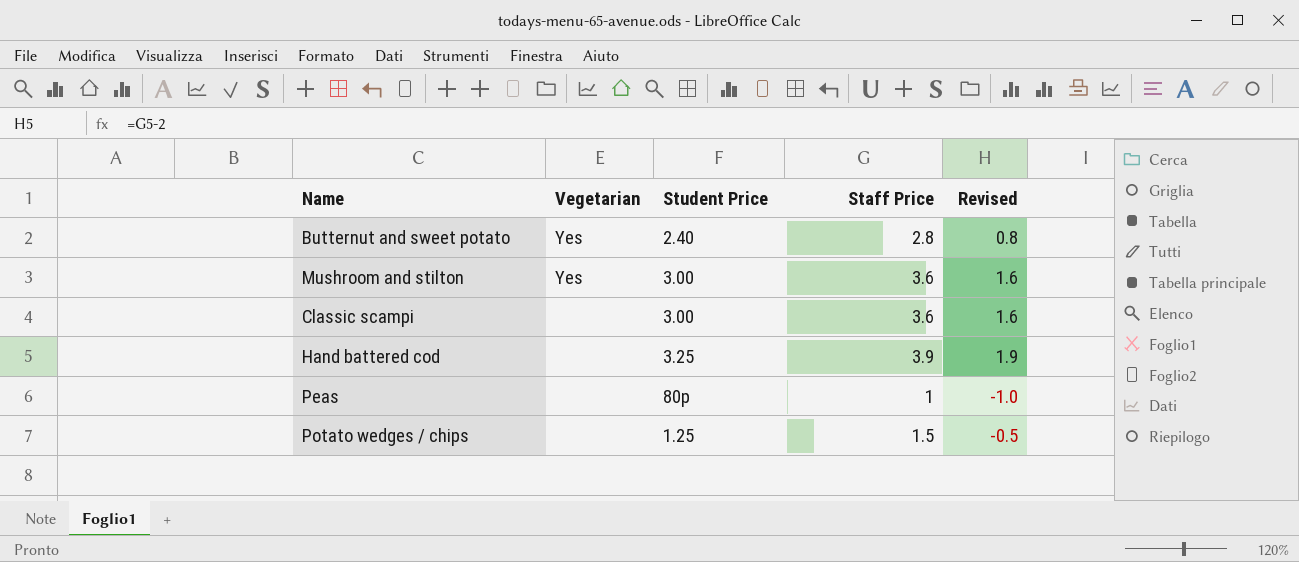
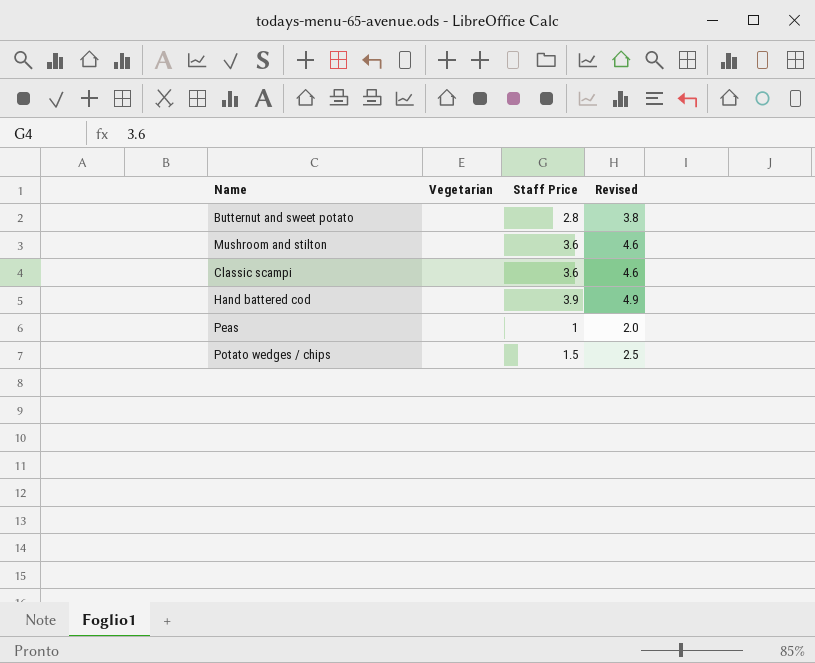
column Student Price | position: 3 -> none
column Revised | formula: [Staff Price] - 2 -> [Staff Price] + 1
Butternut and sweet potato | Vegetarian: Yes -> none
Mushroom and stilton | Vegetarian: Yes -> none

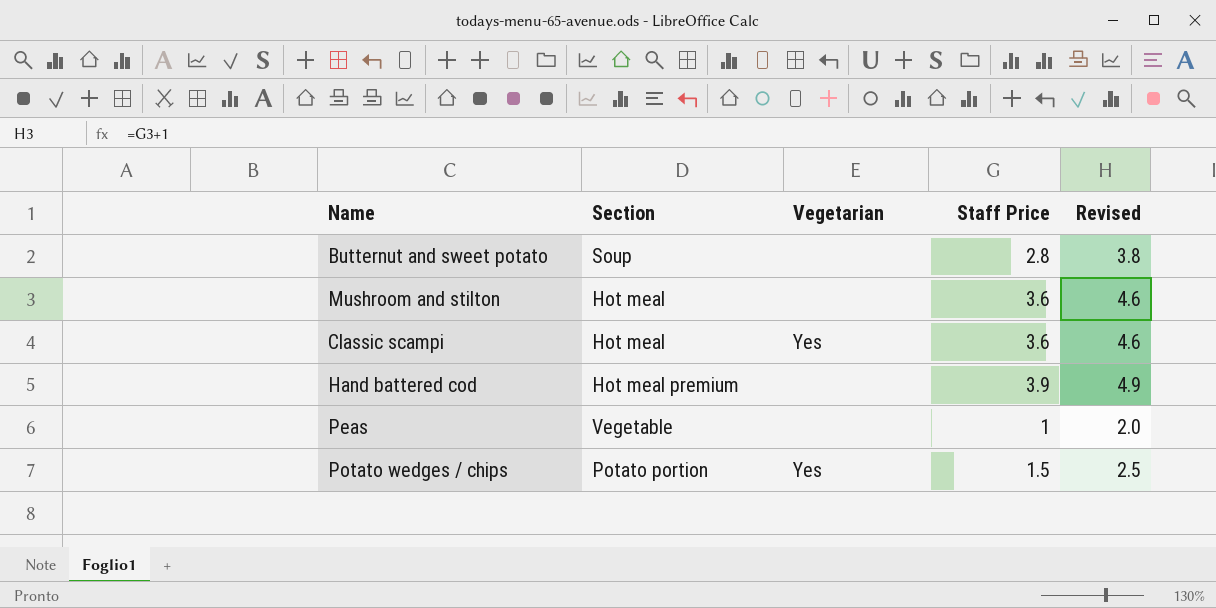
column Section | position: none -> 2
Classic scampi | Vegetarian: none -> Yes
Potato wedges / chips | Vegetarian: none -> Yes

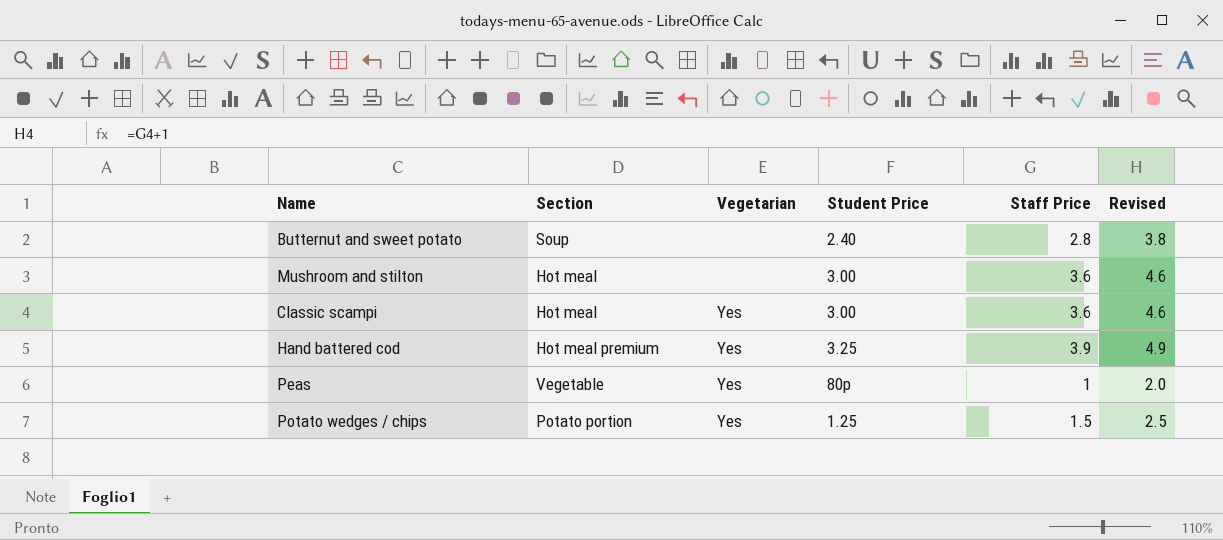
column Student Price | position: none -> 4
Hand battered cod | Vegetarian: none -> Yes
Peas | Vegetarian: none -> Yes

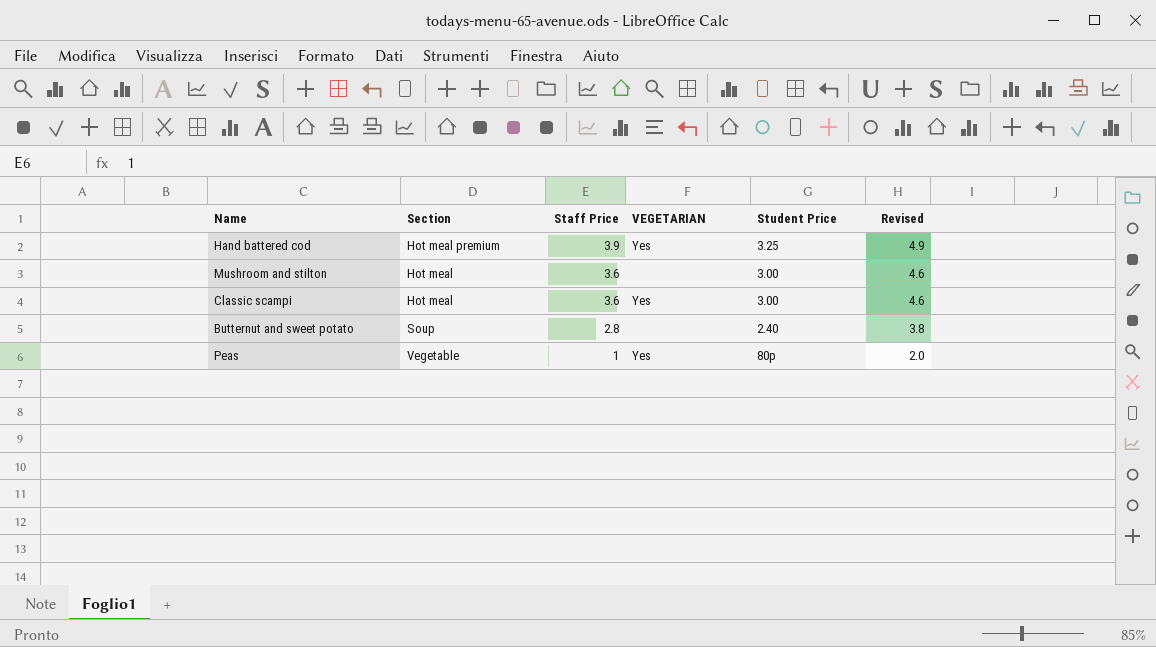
row order: none -> Staff Price descending
column Staff Price | position: 5 -> 3
column name: Vegetarian -> VEGETARIAN
row Potato wedges / chips: Potato portion | Yes | 1.25 | 1.5 | 2.5 -> none

